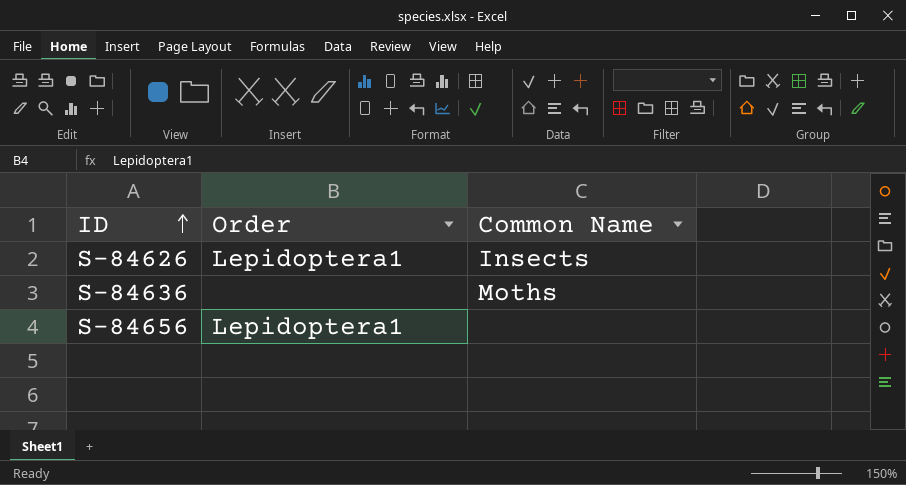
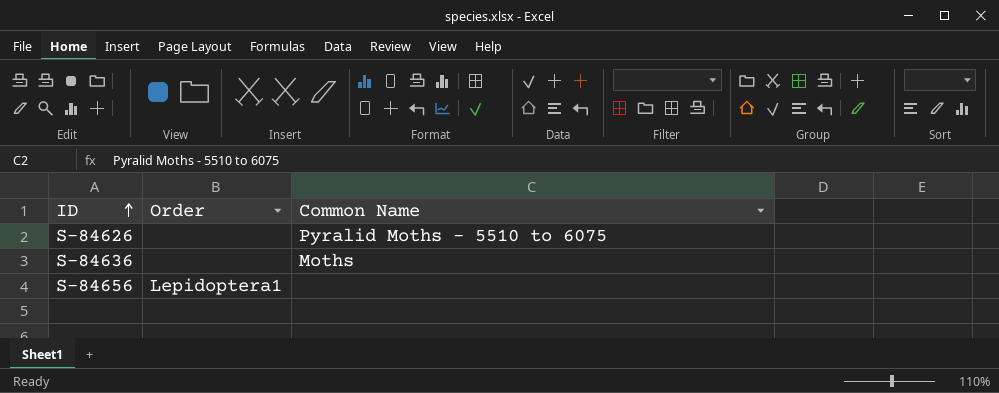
S-84626 | Order: Lepidoptera1 -> none
S-84626 | Common Name: Insects -> Pyralid Moths - 5510 to 6075

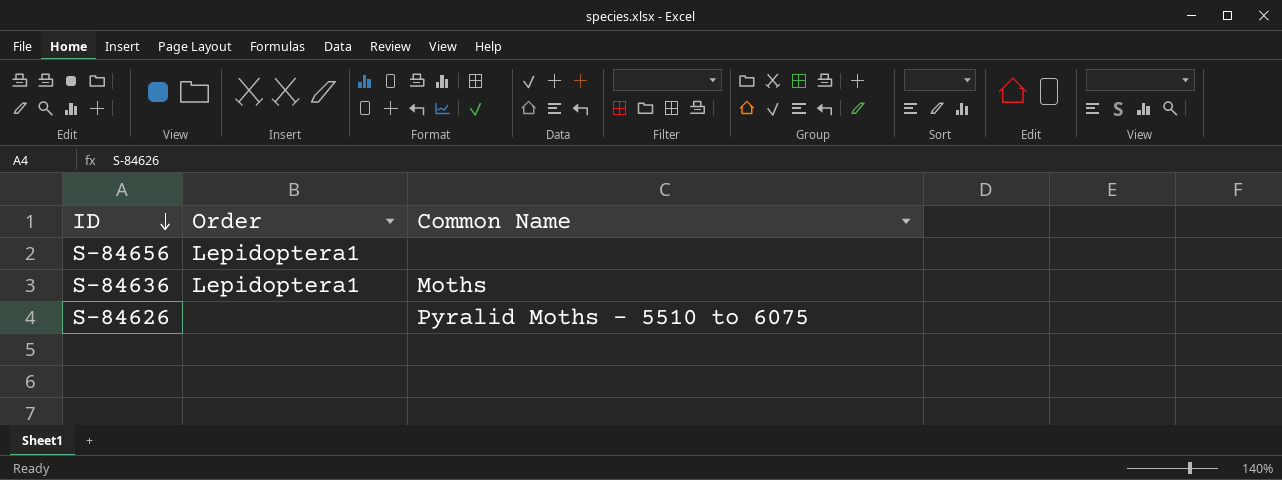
row order: ID ascending -> ID descending
S-84636 | Order: none -> Lepidoptera1

